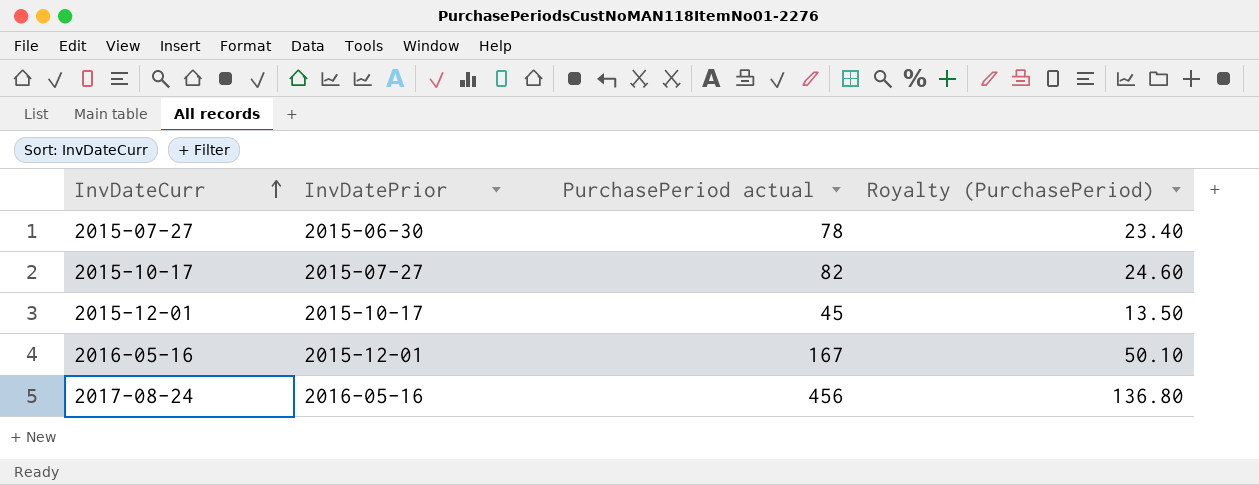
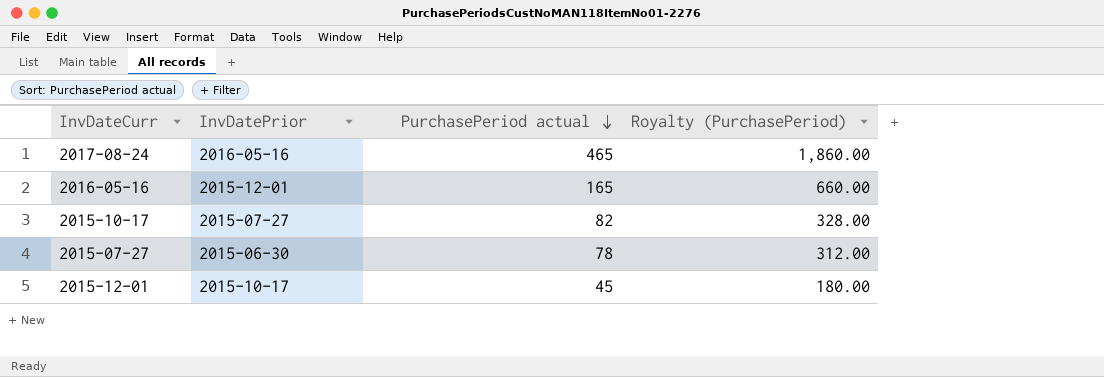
row order: InvDateCurr ascending -> PurchasePeriod actual descending
column Royalty (PurchasePeriod) | formula: [PurchasePeriod actual] * 0.3 -> [PurchasePeriod actual] * 4
2017-08-24 | PurchasePeriod actual: 456 -> 465
2016-05-16 | PurchasePeriod actual: 167 -> 165

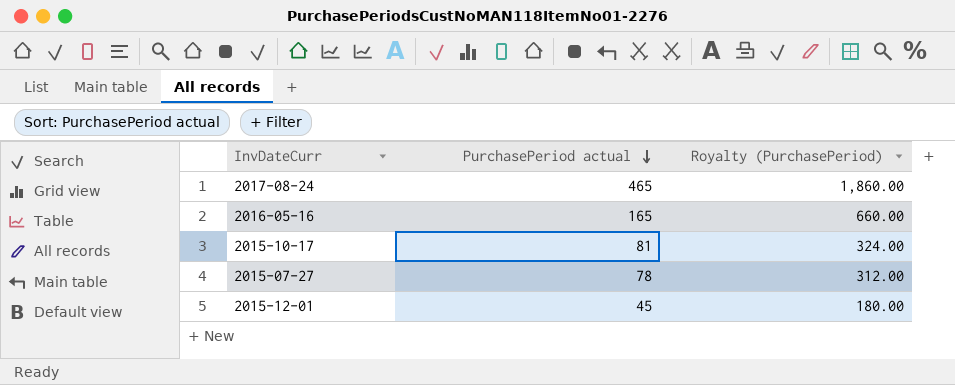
column InvDatePrior | position: 2 -> none
2015-10-17 | PurchasePeriod actual: 82 -> 81
2015-10-17 | Royalty (PurchasePeriod): 328.00 -> 324.00

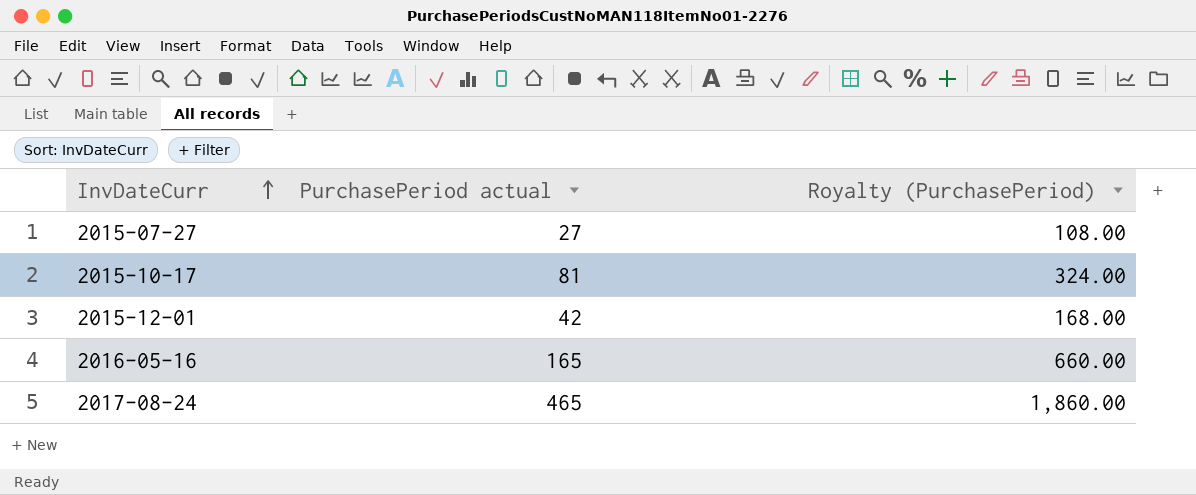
row order: PurchasePeriod actual descending -> InvDateCurr ascending
2015-07-27 | PurchasePeriod actual: 78 -> 27
2015-07-27 | Royalty (PurchasePeriod): 312.00 -> 108.00
2015-12-01 | PurchasePeriod actual: 45 -> 42
2015-12-01 | Royalty (PurchasePeriod): 180.00 -> 168.00

